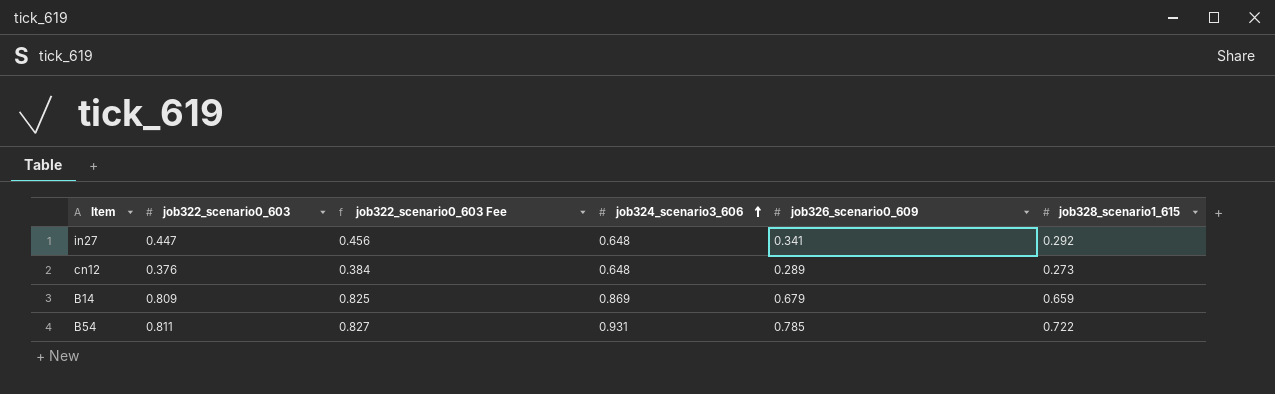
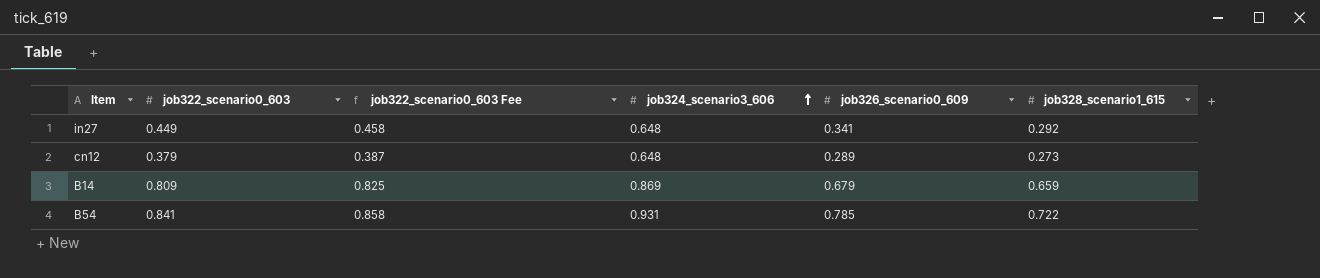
in27 | job322_scenario0_603: 0.447 -> 0.449
in27 | job322_scenario0_603 Fee: 0.456 -> 0.458
cn12 | job322_scenario0_603: 0.376 -> 0.379
cn12 | job322_scenario0_603 Fee: 0.384 -> 0.387
B54 | job322_scenario0_603: 0.811 -> 0.841
B54 | job322_scenario0_603 Fee: 0.827 -> 0.858

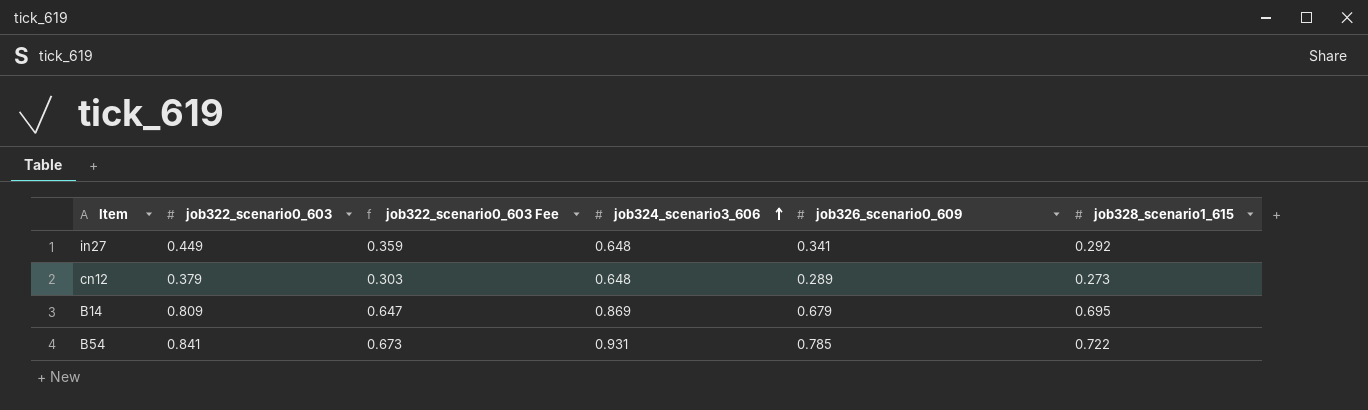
column job322_scenario0_603 Fee | formula: [job322_scenario0_603] * 1.02 -> [job322_scenario0_603] * 0.8
B14 | job328_scenario1_615: 0.659 -> 0.695

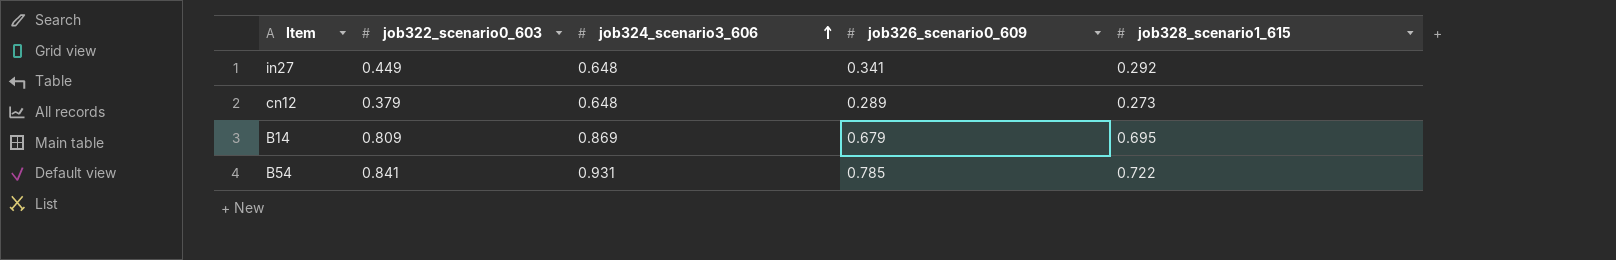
column job322_scenario0_603 Fee | formula: [job322_scenario0_603] * 0.8 -> none

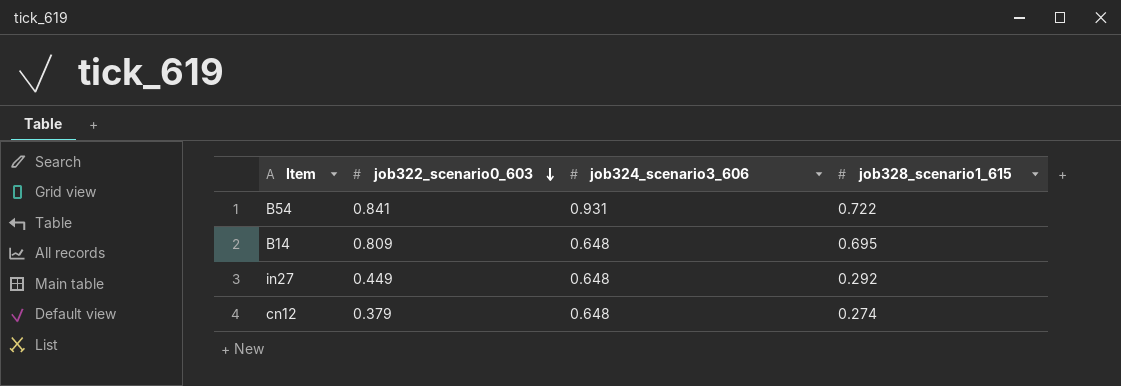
row order: job324_scenario3_606 ascending -> job322_scenario0_603 descending
column job326_scenario0_609 | position: 4 -> none
B14 | job324_scenario3_606: 0.869 -> 0.648
cn12 | job328_scenario1_615: 0.273 -> 0.274

